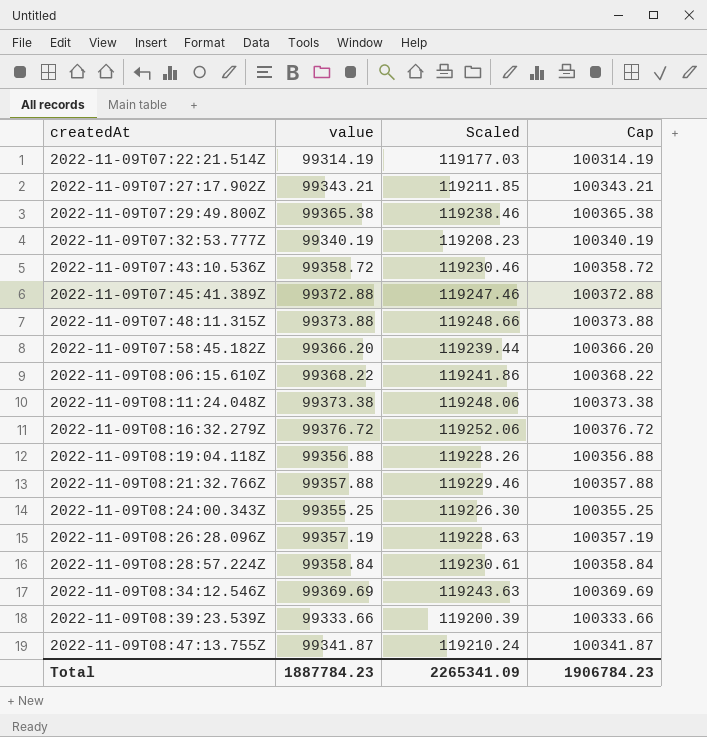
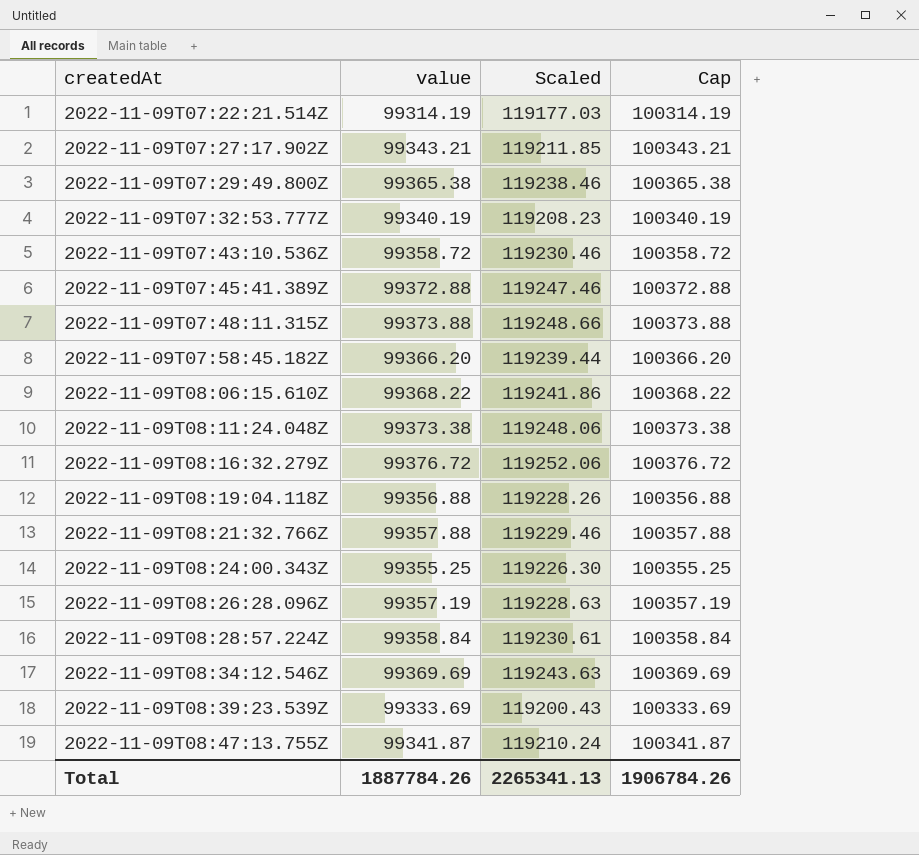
2022-11-09T08:39:23.539Z | value: 99333.66 -> 99333.69
2022-11-09T08:39:23.539Z | Scaled: 119200.39 -> 119200.43
2022-11-09T08:39:23.539Z | Cap: 100333.66 -> 100333.69
Total | value: 1887784.23 -> 1887784.26
Total | Scaled: 2265341.09 -> 2265341.13
Total | Cap: 1906784.23 -> 1906784.26

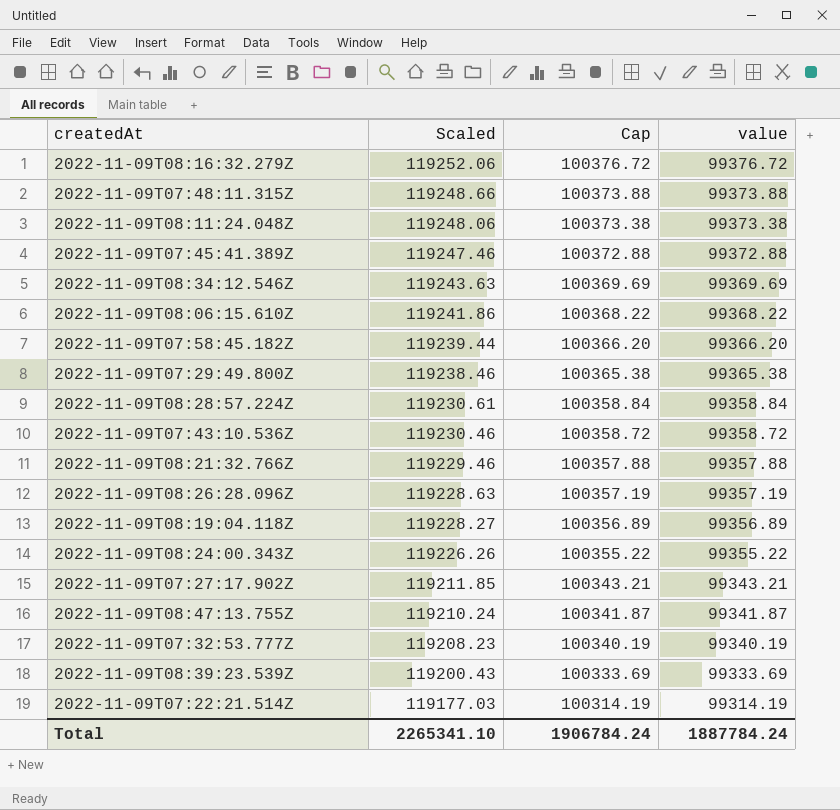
row order: createdAt ascending -> Scaled descending
column value | position: 2 -> 4
2022-11-09T08:19:04.118Z | Scaled: 119228.26 -> 119228.27
2022-11-09T08:19:04.118Z | Cap: 100356.88 -> 100356.89
2022-11-09T08:19:04.118Z | value: 99356.88 -> 99356.89
2022-11-09T08:24:00.343Z | Scaled: 119226.30 -> 119226.26
2022-11-09T08:24:00.343Z | Cap: 100355.25 -> 100355.22
2022-11-09T08:24:00.343Z | value: 99355.25 -> 99355.22
Total | Scaled: 2265341.13 -> 2265341.10
Total | Cap: 1906784.26 -> 1906784.24
Total | value: 1887784.26 -> 1887784.24

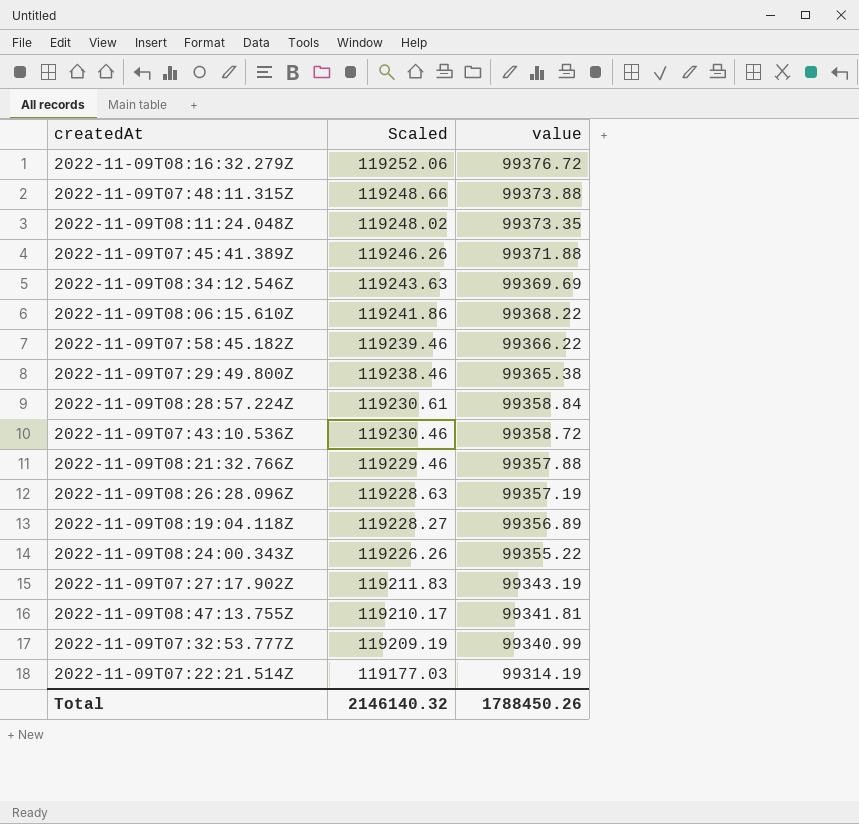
column Cap | formula: [value] + 1000 -> none
row 2022-11-09T08:39:23.539Z: 119200.43 | 100333.69 | 99333.69 -> none
2022-11-09T08:11:24.048Z | Scaled: 119248.06 -> 119248.02
2022-11-09T08:11:24.048Z | value: 99373.38 -> 99373.35
2022-11-09T07:45:41.389Z | Scaled: 119247.46 -> 119246.26
2022-11-09T07:45:41.389Z | value: 99372.88 -> 99371.88
2022-11-09T07:58:45.182Z | Scaled: 119239.44 -> 119239.46
2022-11-09T07:58:45.182Z | value: 99366.20 -> 99366.22
2022-11-09T07:27:17.902Z | Scaled: 119211.85 -> 119211.83
2022-11-09T07:27:17.902Z | value: 99343.21 -> 99343.19
2022-11-09T08:47:13.755Z | Scaled: 119210.24 -> 119210.17
2022-11-09T08:47:13.755Z | value: 99341.87 -> 99341.81
2022-11-09T07:32:53.777Z | Scaled: 119208.23 -> 119209.19
2022-11-09T07:32:53.777Z | value: 99340.19 -> 99340.99
Total | Scaled: 2265341.10 -> 2146140.32
Total | value: 1887784.24 -> 1788450.26

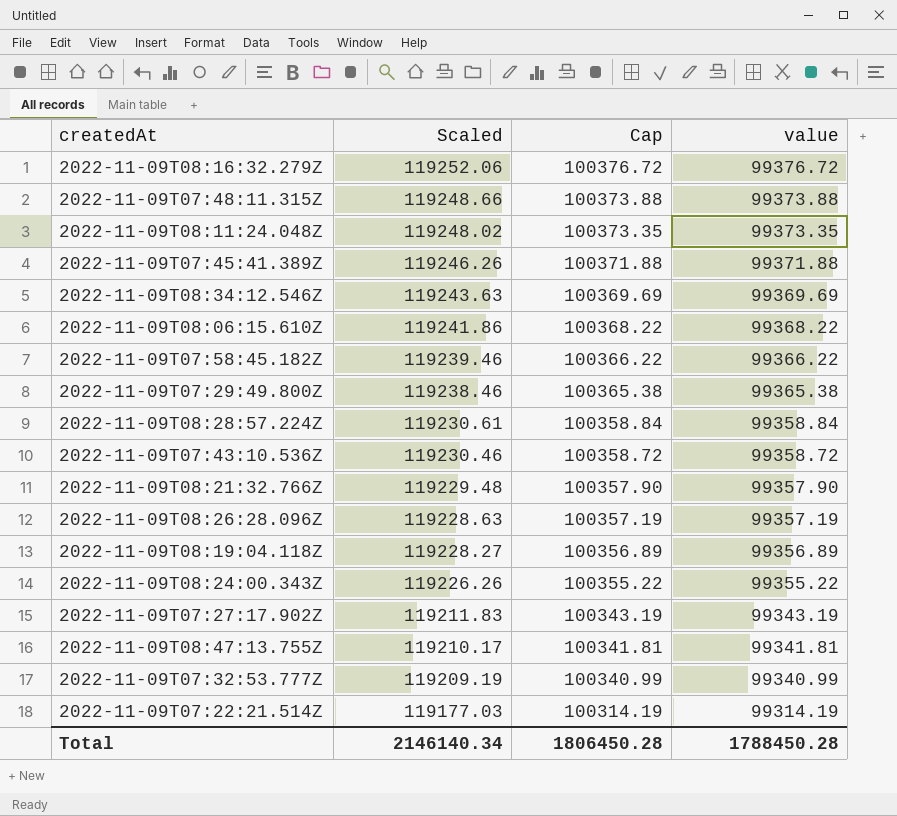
column Cap | formula: none -> [value] + 1000
2022-11-09T08:21:32.766Z | Scaled: 119229.46 -> 119229.48
2022-11-09T08:21:32.766Z | value: 99357.88 -> 99357.90
Total | Scaled: 2146140.32 -> 2146140.34
Total | value: 1788450.26 -> 1788450.28

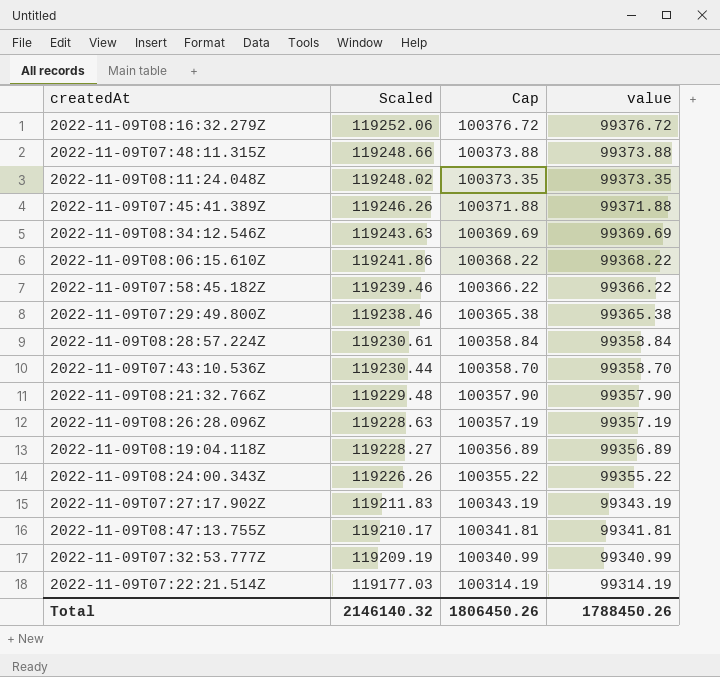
2022-11-09T07:43:10.536Z | Scaled: 119230.46 -> 119230.44
2022-11-09T07:43:10.536Z | Cap: 100358.72 -> 100358.70
2022-11-09T07:43:10.536Z | value: 99358.72 -> 99358.70
Total | Scaled: 2146140.34 -> 2146140.32
Total | Cap: 1806450.28 -> 1806450.26
Total | value: 1788450.28 -> 1788450.26

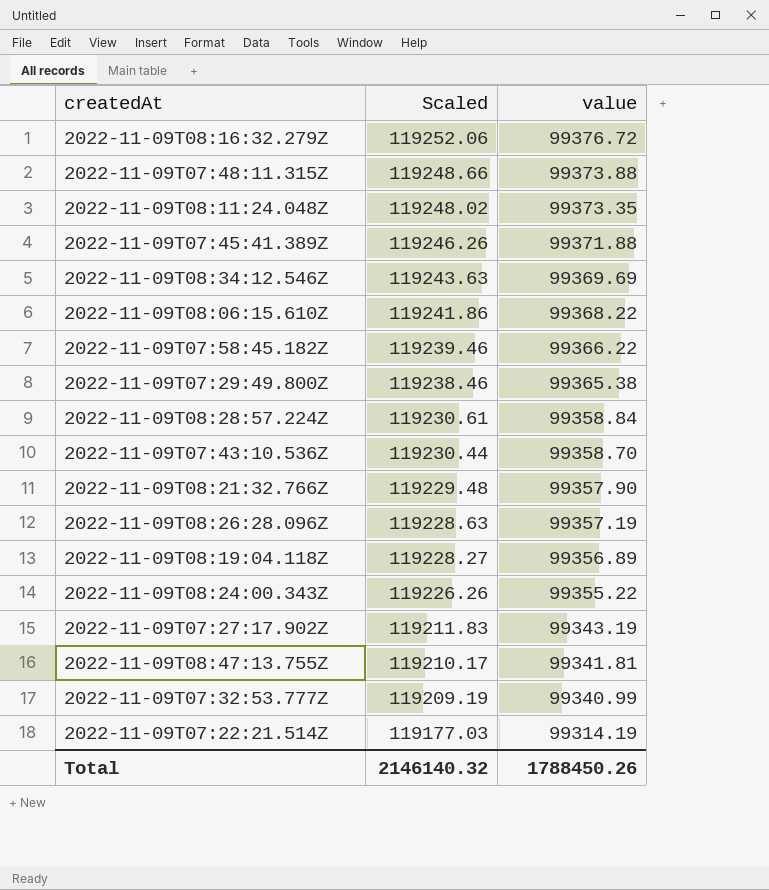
column Cap | formula: [value] + 1000 -> none

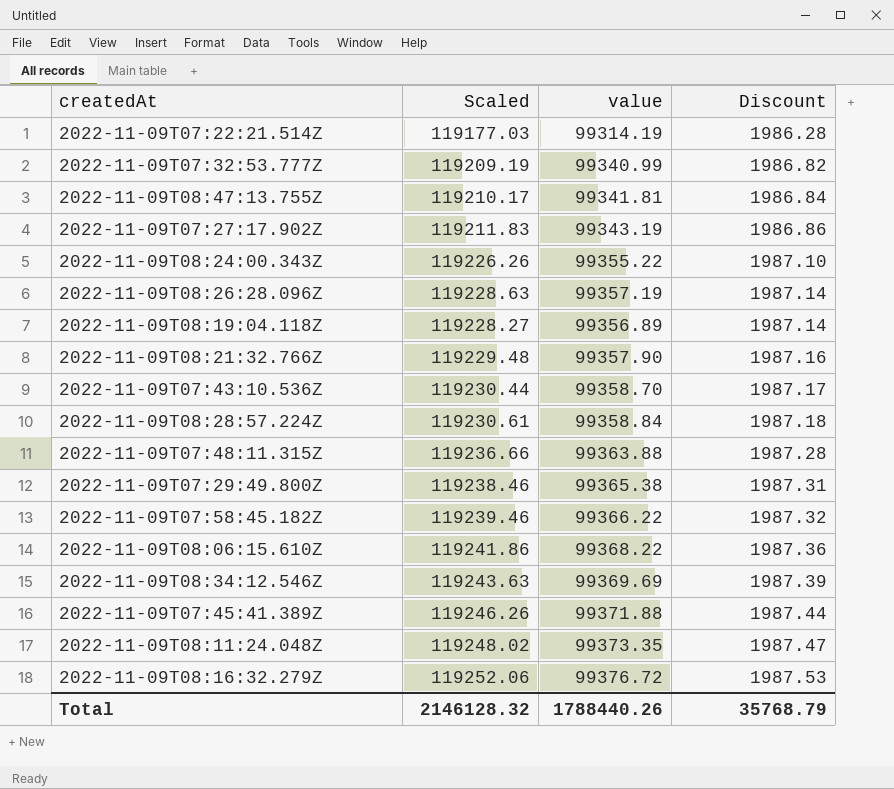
row order: Scaled descending -> Discount ascending
column Discount | formula: none -> [value] * 0.02
2022-11-09T07:48:11.315Z | Scaled: 119248.66 -> 119236.66
2022-11-09T07:48:11.315Z | value: 99373.88 -> 99363.88
Total | Scaled: 2146140.32 -> 2146128.32
Total | value: 1788450.26 -> 1788440.26

